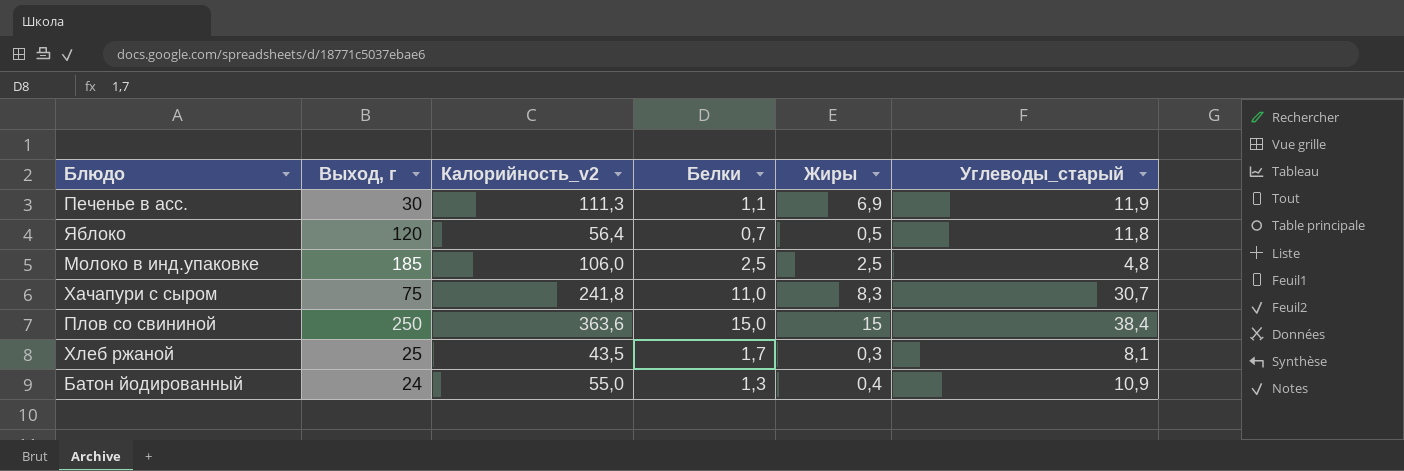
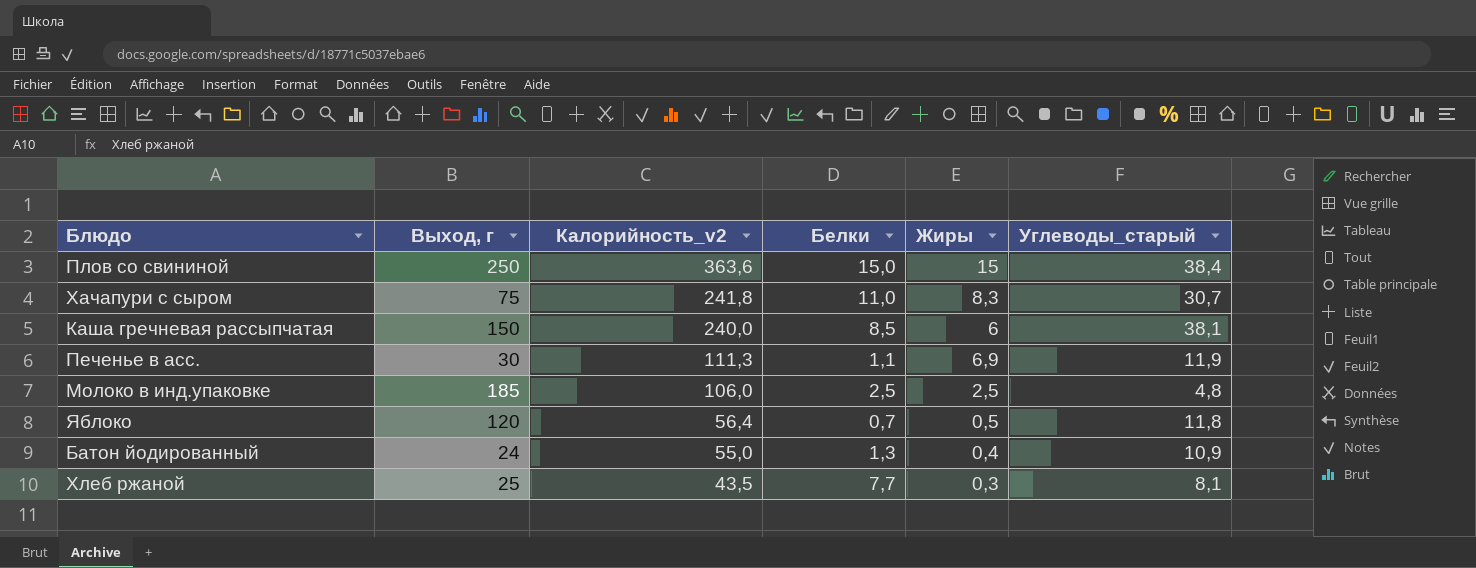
row order: none -> Калорийность_v2 descending
row Каша гречневая рассыпчатая: none -> 150 | 240,0 | 8,5 | 6 | 38,1
Хлеб ржаной | Белки: 1,7 -> 7,7

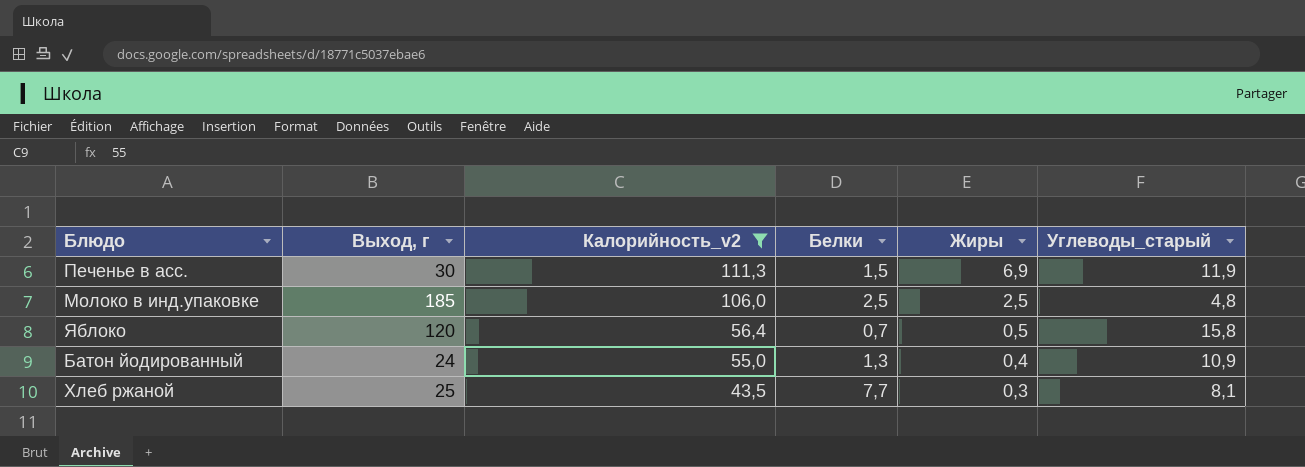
filter: none -> Калорийность_v2 <= 111,3
Печенье в асс. | Белки: 1,1 -> 1,5
Яблоко | Углеводы_старый: 11,8 -> 15,8

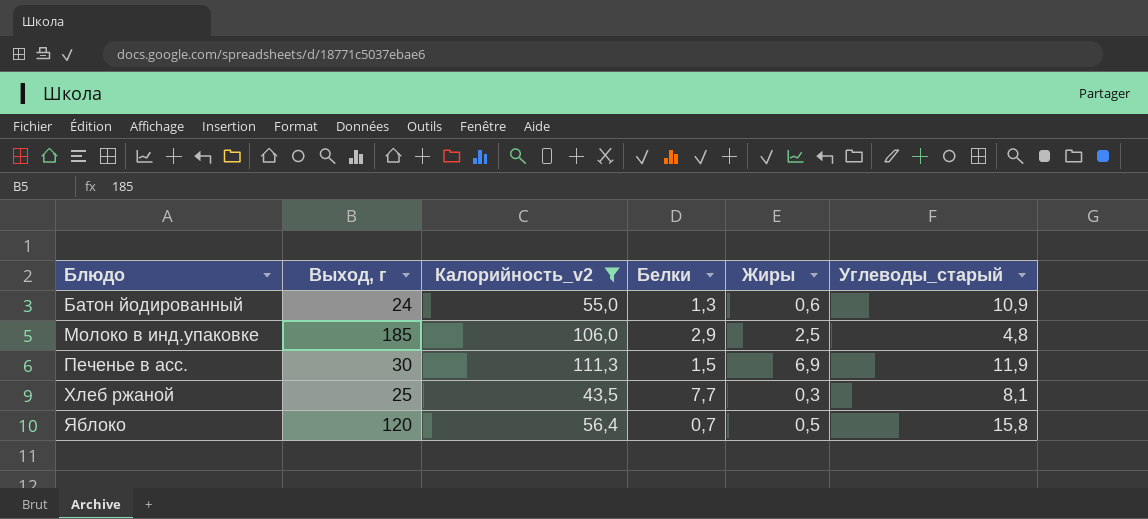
row order: Калорийность_v2 descending -> Блюдо ascending
Батон йодированный | Жиры: 0,4 -> 0,6
Молоко в инд.упаковке | Белки: 2,5 -> 2,9

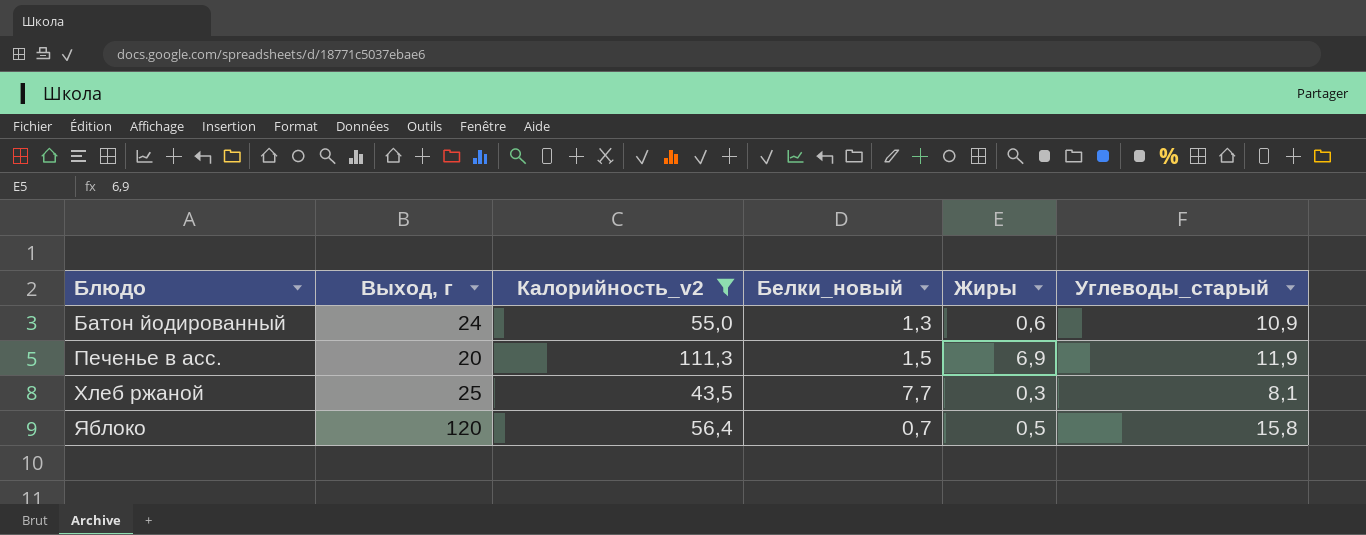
column name: Белки -> Белки_новый
row Молоко в инд.упаковке: 185 | 106,0 | 2,9 | 2,5 | 4,8 -> none
Печенье в асс. | Выход, г: 30 -> 20

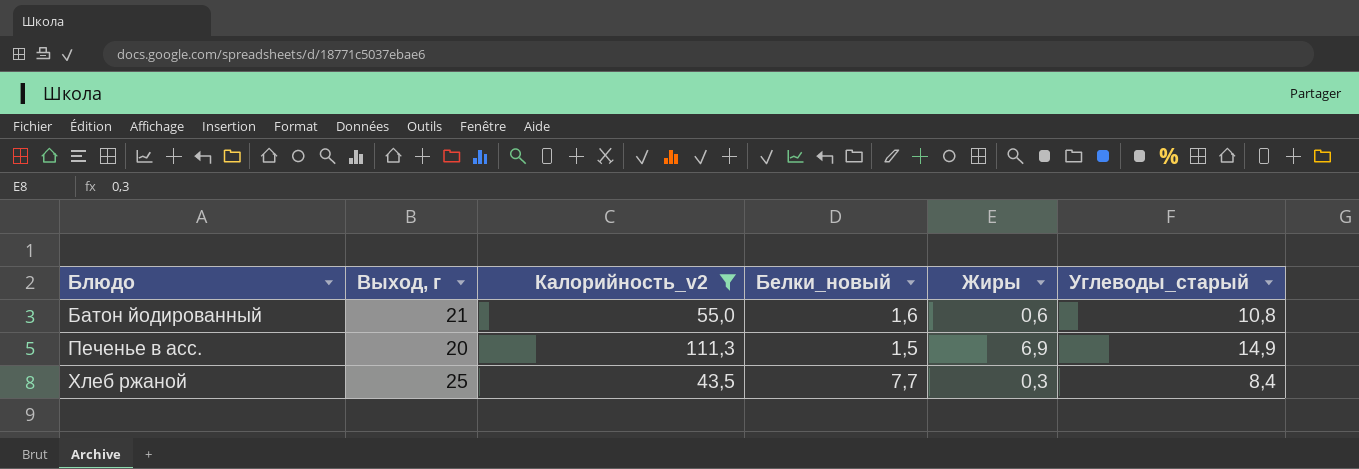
row Яблоко: 120 | 56,4 | 0,7 | 0,5 | 15,8 -> none
Батон йодированный | Выход, г: 24 -> 21
Батон йодированный | Белки_новый: 1,3 -> 1,6
Батон йодированный | Углеводы_старый: 10,9 -> 10,8
Печенье в асс. | Углеводы_старый: 11,9 -> 14,9
Хлеб ржаной | Углеводы_старый: 8,1 -> 8,4

